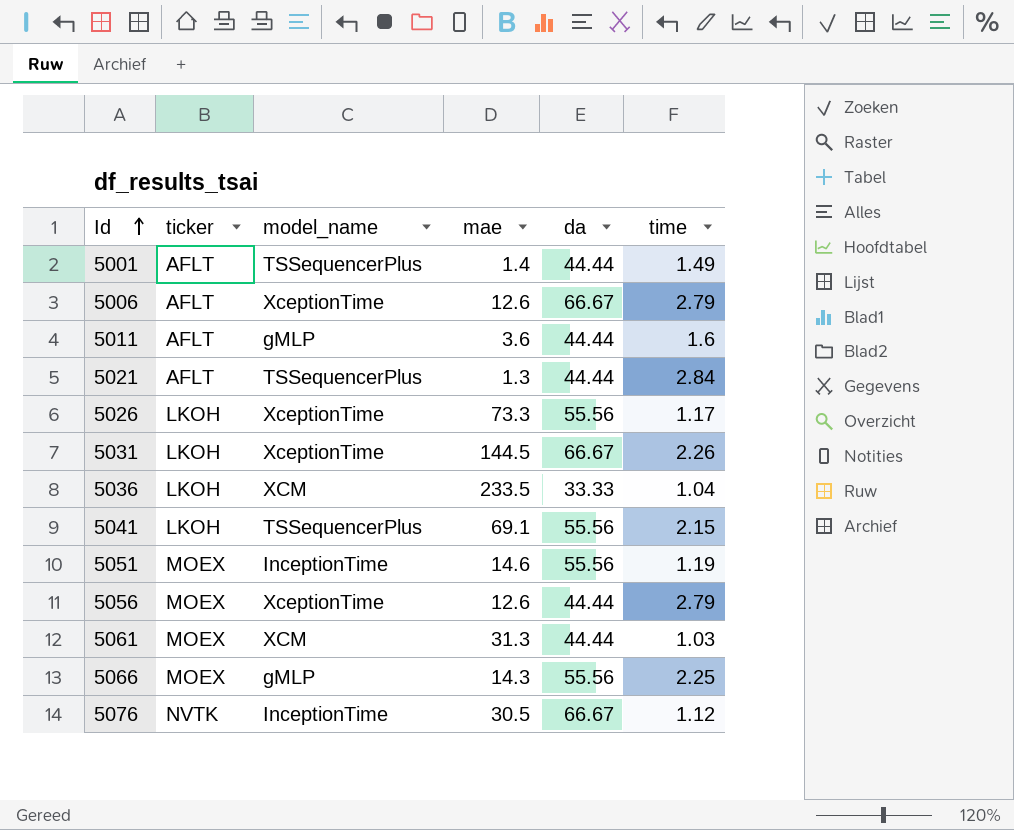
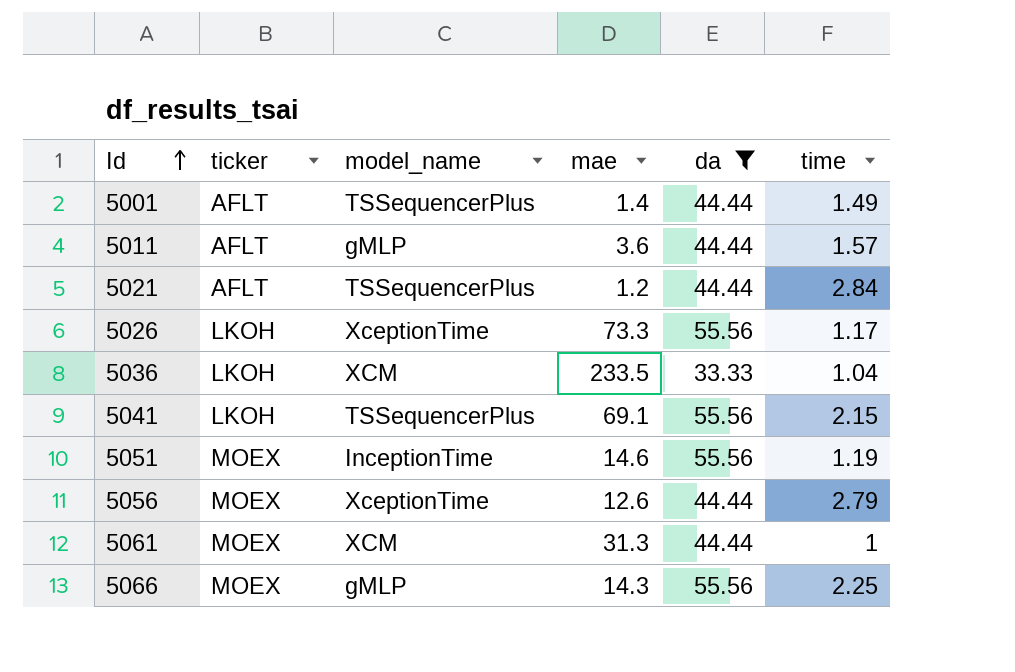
filter: none -> da != 66.67
5011 | time: 1.6 -> 1.57
5021 | mae: 1.3 -> 1.2
5061 | time: 1.03 -> 1

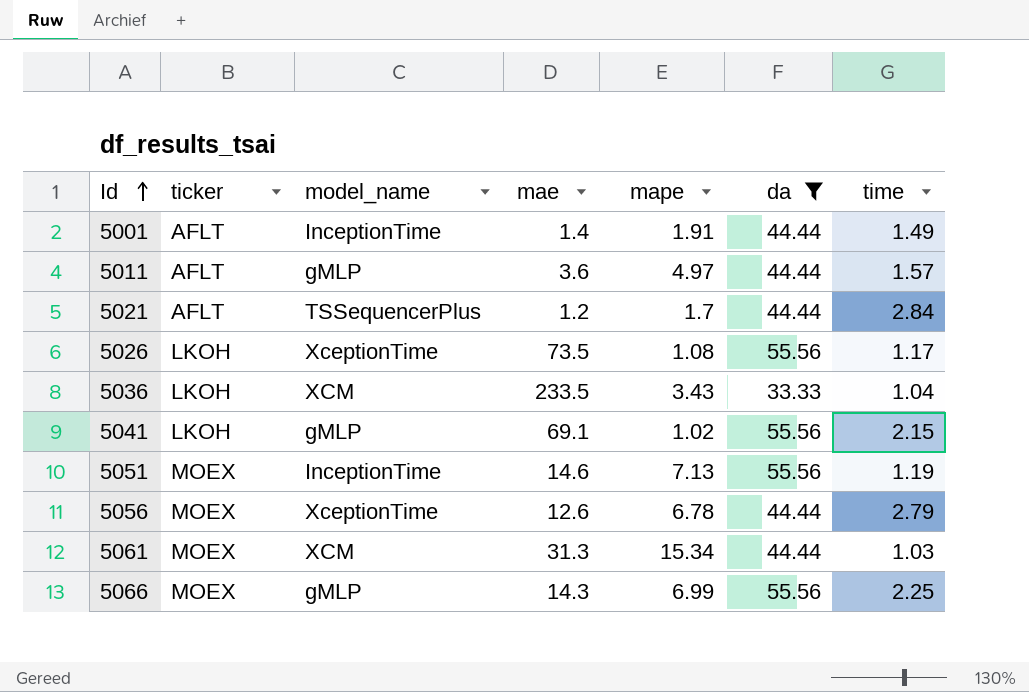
column mape | position: none -> 5
5001 | model_name: TSSequencerPlus -> InceptionTime
5026 | mae: 73.3 -> 73.5
5041 | model_name: TSSequencerPlus -> gMLP
5061 | time: 1 -> 1.03

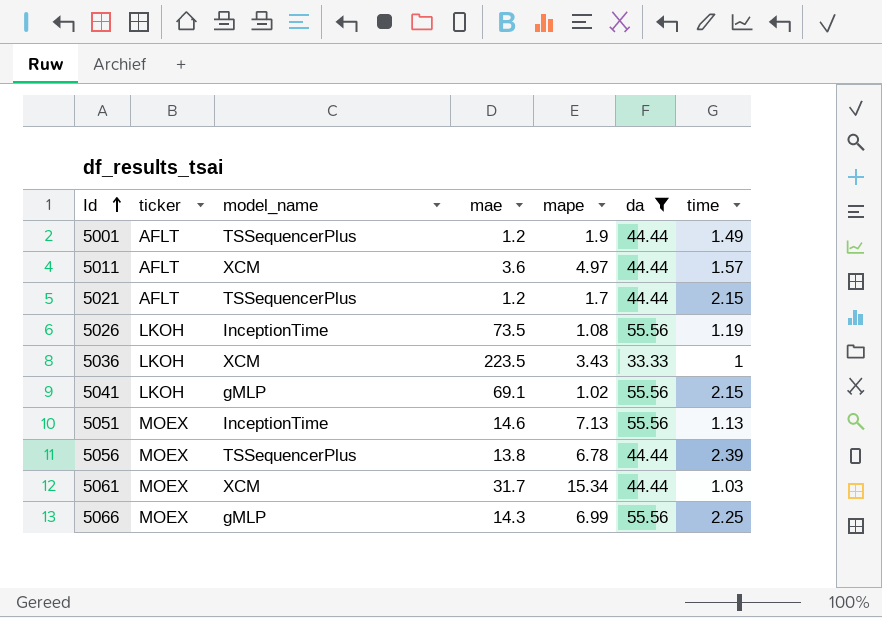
5001 | model_name: InceptionTime -> TSSequencerPlus
5001 | mae: 1.4 -> 1.2
5001 | mape: 1.91 -> 1.9
5011 | model_name: gMLP -> XCM
5021 | time: 2.84 -> 2.15
5026 | model_name: XceptionTime -> InceptionTime
5026 | time: 1.17 -> 1.19
5036 | mae: 233.5 -> 223.5
5036 | time: 1.04 -> 1
5051 | time: 1.19 -> 1.13
5056 | model_name: XceptionTime -> TSSequencerPlus
5056 | mae: 12.6 -> 13.8
5056 | time: 2.79 -> 2.39
5061 | mae: 31.3 -> 31.7

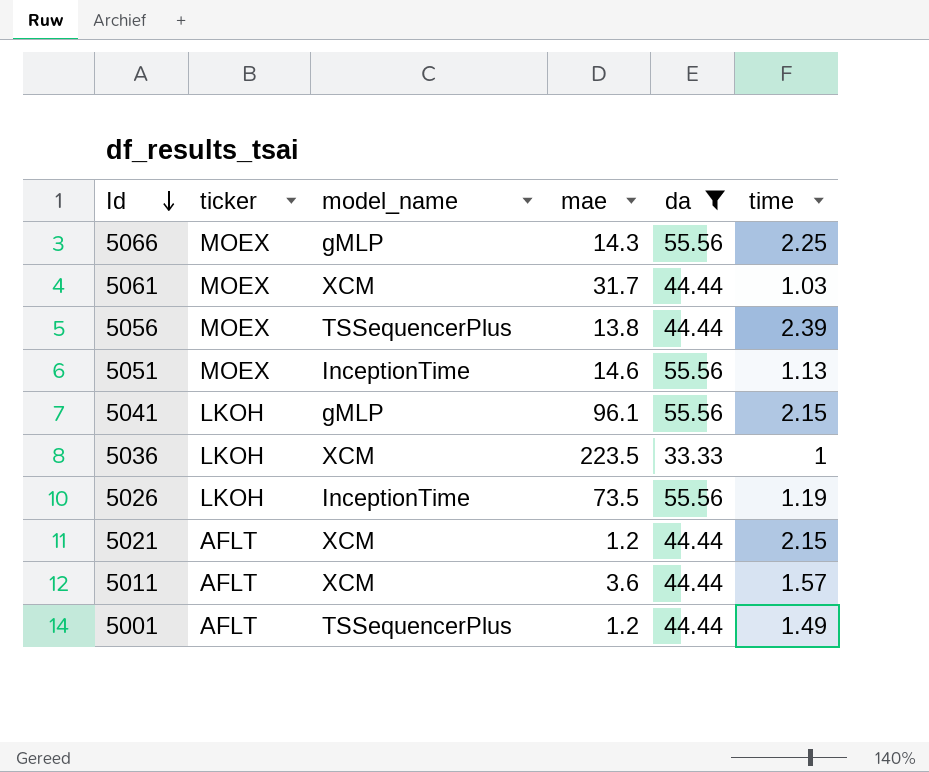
row order: Id ascending -> Id descending
column mape | position: 5 -> none
5041 | mae: 69.1 -> 96.1
5021 | model_name: TSSequencerPlus -> XCM

